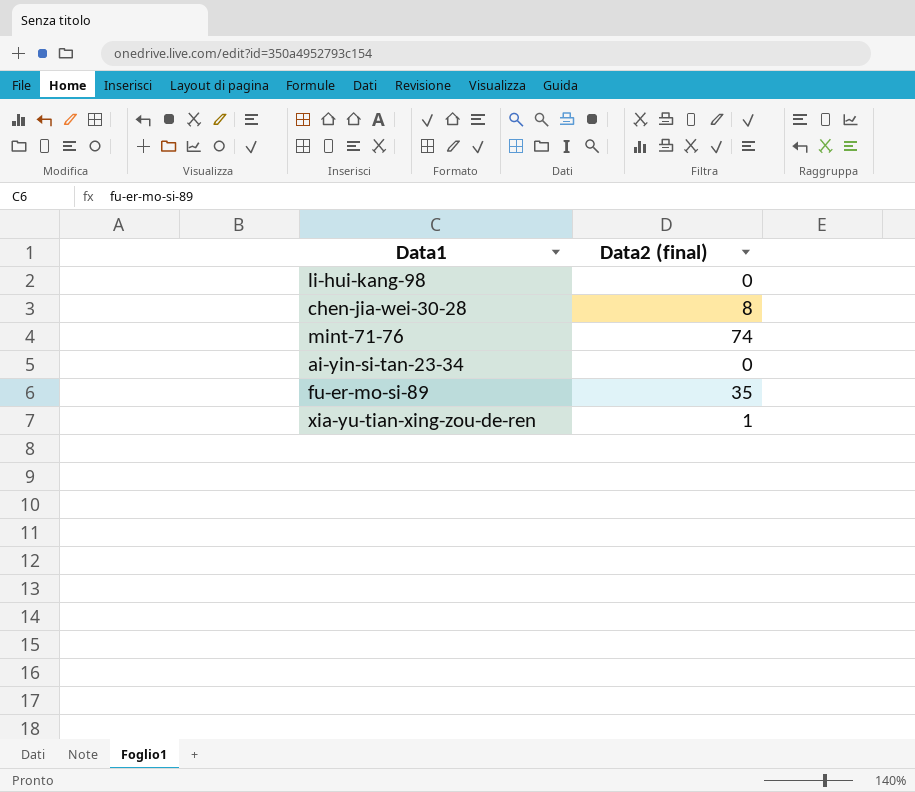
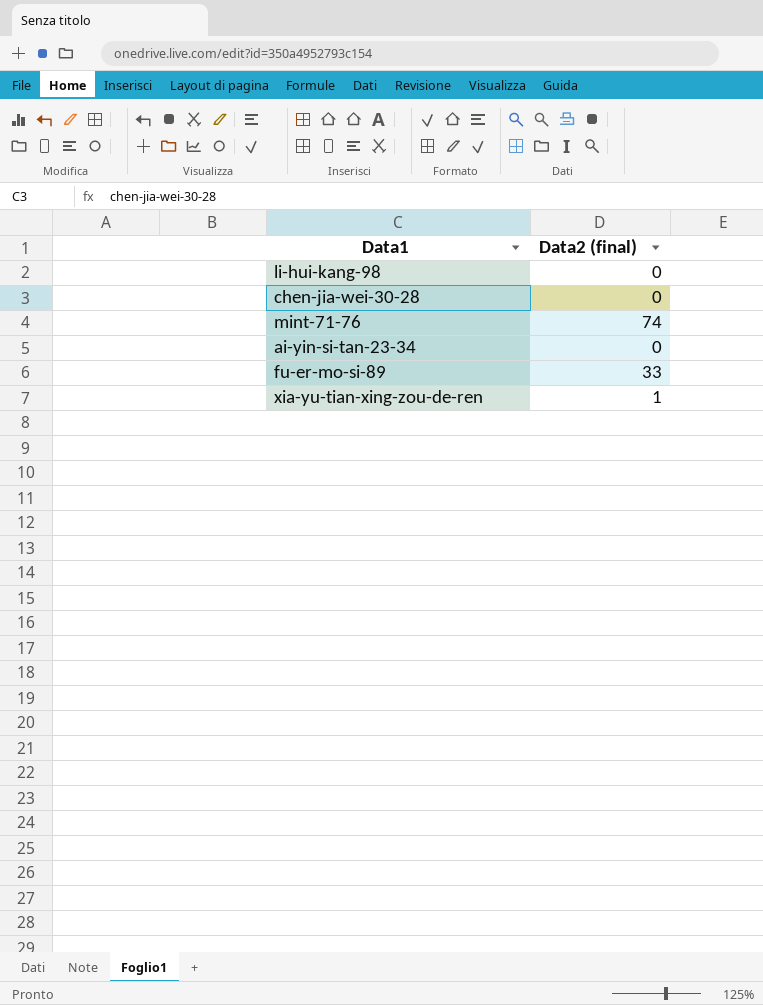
chen-jia-wei-30-28 | Data2 (final): 8 -> 0
fu-er-mo-si-89 | Data2 (final): 35 -> 33

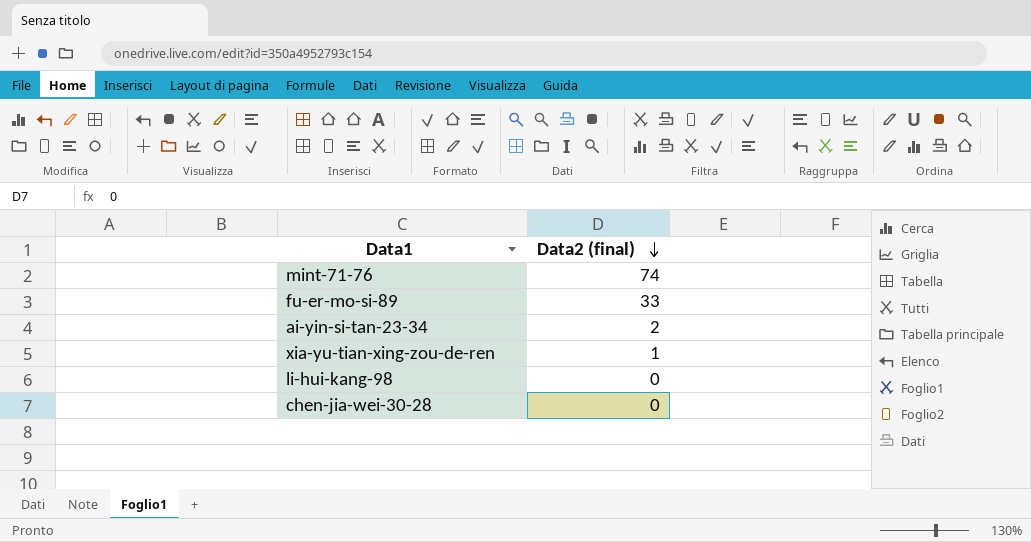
row order: none -> Data2 (final) descending
ai-yin-si-tan-23-34 | Data2 (final): 0 -> 2

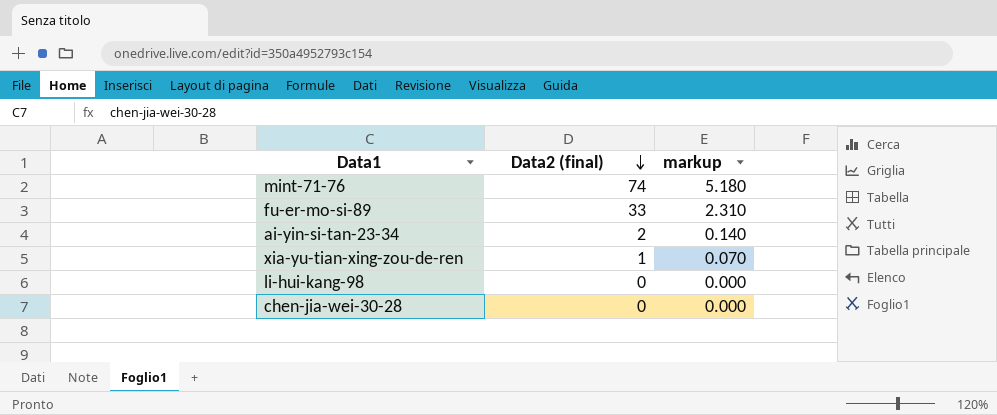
column markup | formula: none -> [Data2 (final)] * 0.07

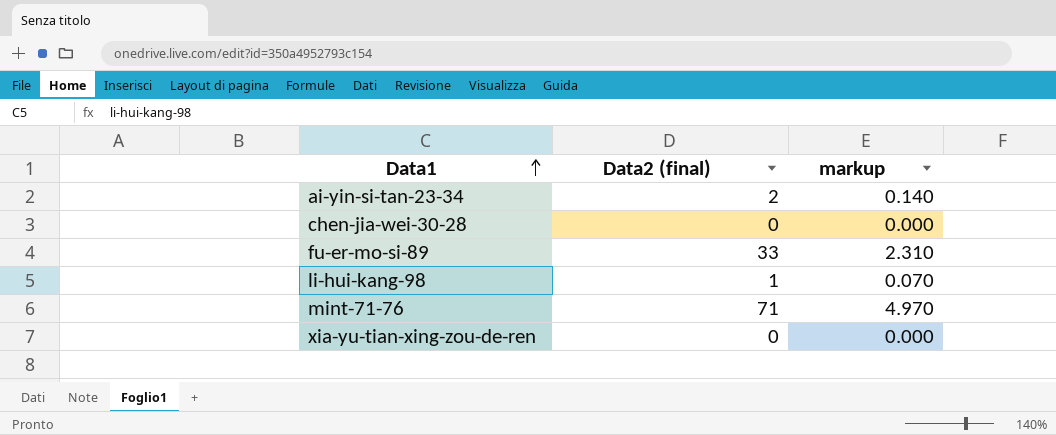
row order: Data2 (final) descending -> Data1 ascending
li-hui-kang-98 | Data2 (final): 0 -> 1
li-hui-kang-98 | markup: 0.000 -> 0.070
mint-71-76 | Data2 (final): 74 -> 71
mint-71-76 | markup: 5.180 -> 4.970
xia-yu-tian-xing-zou-de-ren | Data2 (final): 1 -> 0
xia-yu-tian-xing-zou-de-ren | markup: 0.070 -> 0.000

